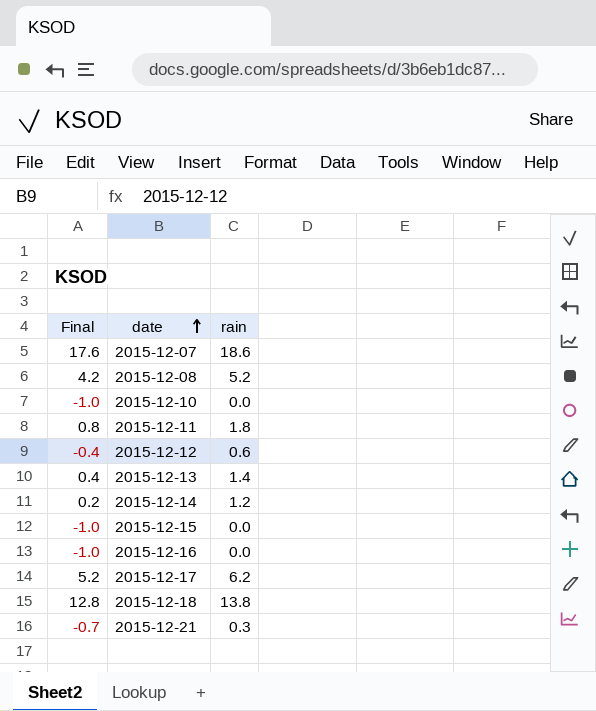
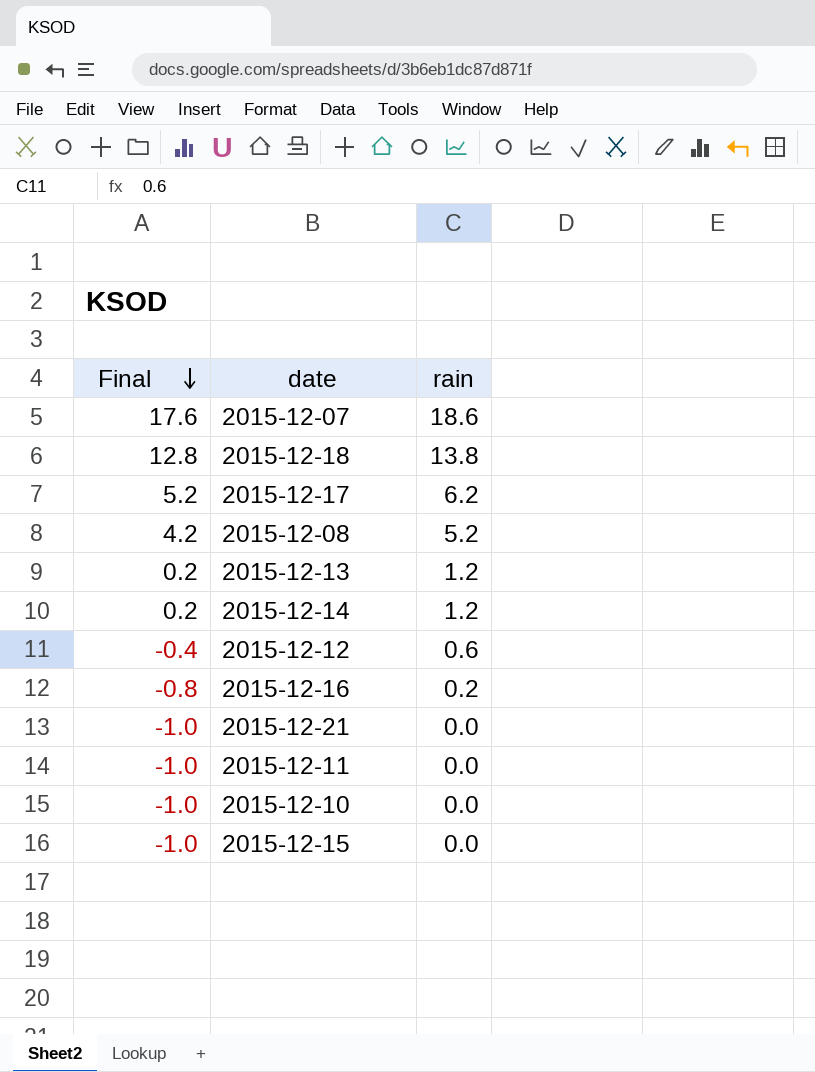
row order: date ascending -> Final descending
2015-12-13 | Final: 0.4 -> 0.2
2015-12-13 | rain: 1.4 -> 1.2
2015-12-16 | Final: -1.0 -> -0.8
2015-12-16 | rain: 0.0 -> 0.2
2015-12-21 | Final: -0.7 -> -1.0
2015-12-21 | rain: 0.3 -> 0.0
2015-12-11 | Final: 0.8 -> -1.0
2015-12-11 | rain: 1.8 -> 0.0

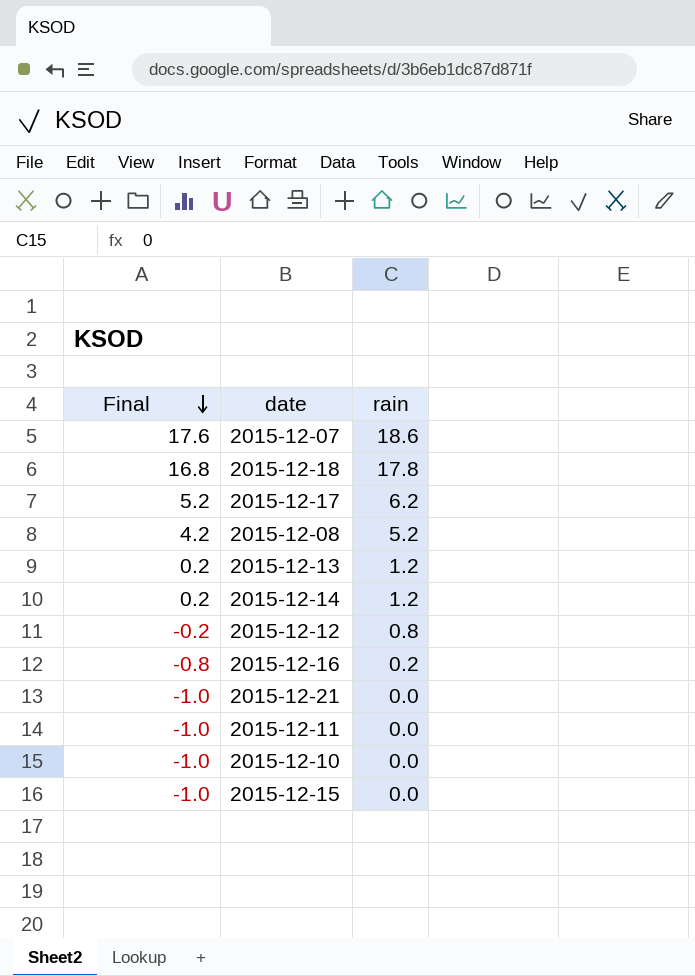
2015-12-18 | Final: 12.8 -> 16.8
2015-12-18 | rain: 13.8 -> 17.8
2015-12-12 | Final: -0.4 -> -0.2
2015-12-12 | rain: 0.6 -> 0.8

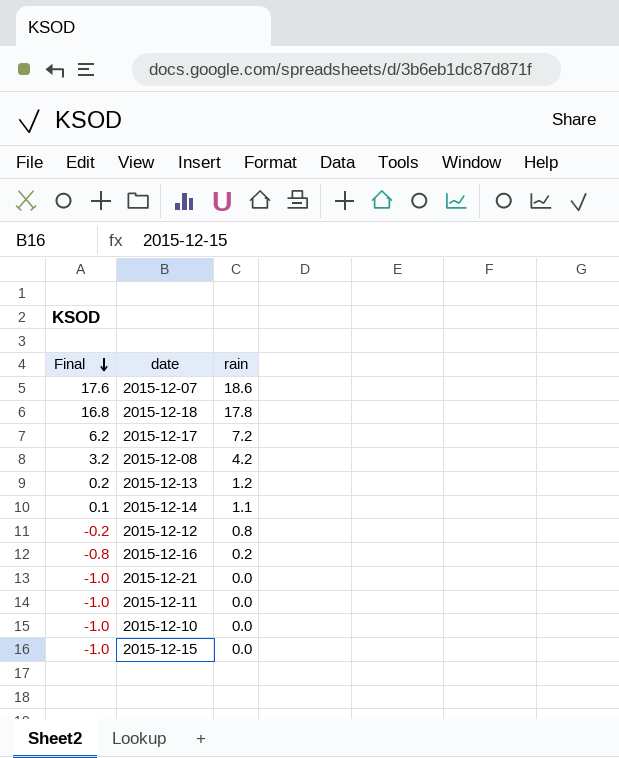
2015-12-17 | Final: 5.2 -> 6.2
2015-12-17 | rain: 6.2 -> 7.2
2015-12-08 | Final: 4.2 -> 3.2
2015-12-08 | rain: 5.2 -> 4.2
2015-12-14 | Final: 0.2 -> 0.1
2015-12-14 | rain: 1.2 -> 1.1

